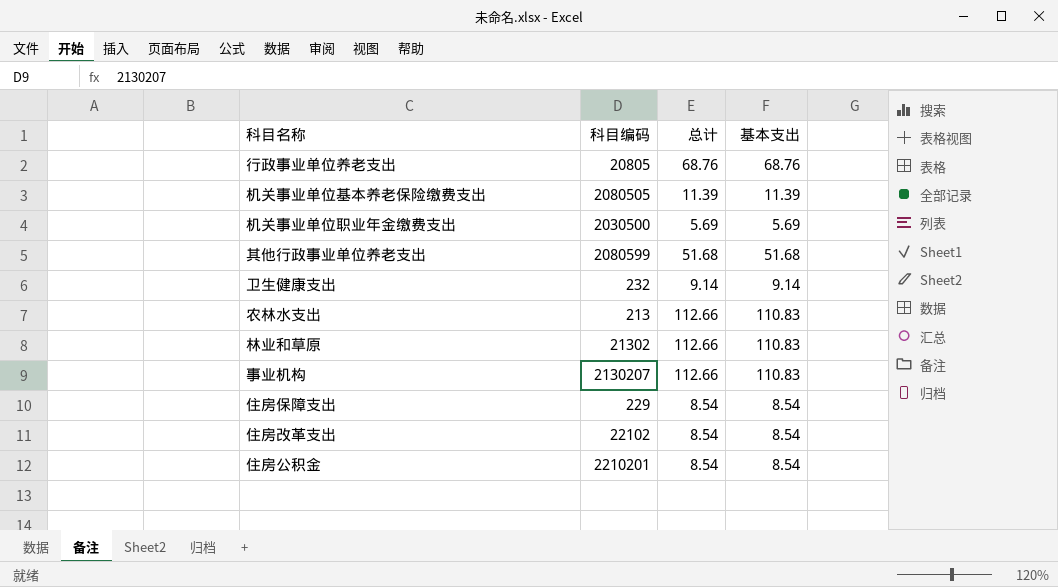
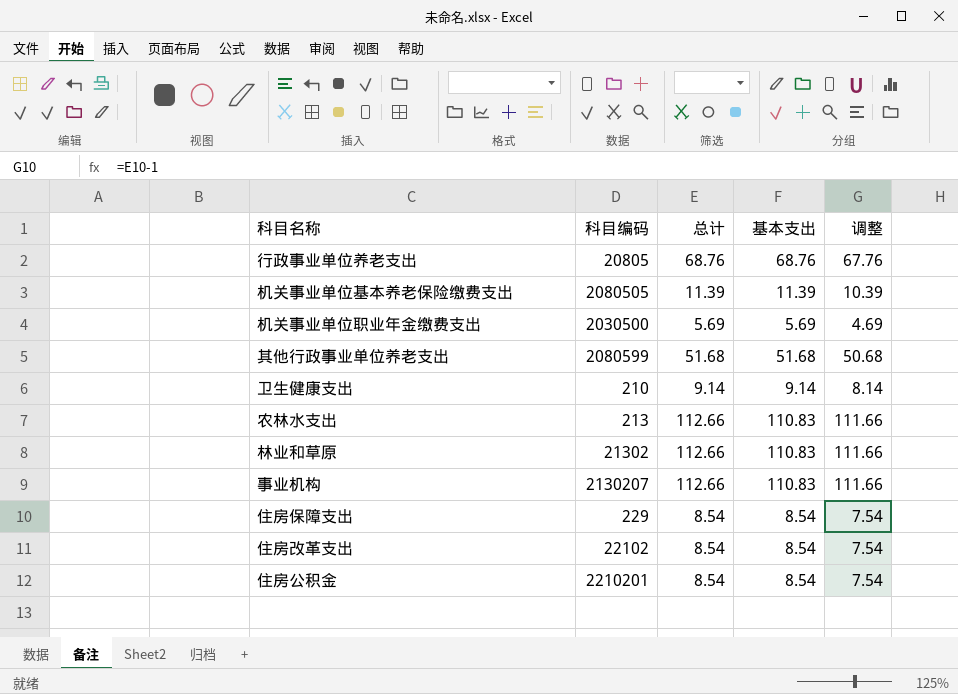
column 调整 | formula: none -> [总计] - 1
卫生健康支出 | 科目编码: 232 -> 210

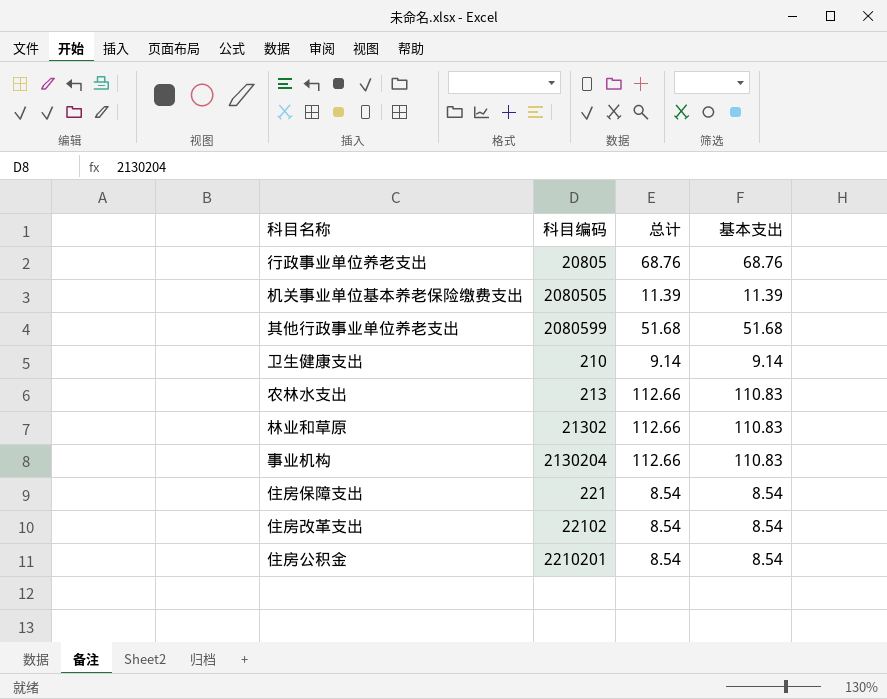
column 调整 | formula: [总计] - 1 -> none
row 机关事业单位职业年金缴费支出: 2030500 | 5.69 | 5.69 | 4.69 -> none
事业机构 | 科目编码: 2130207 -> 2130204
住房保障支出 | 科目编码: 229 -> 221

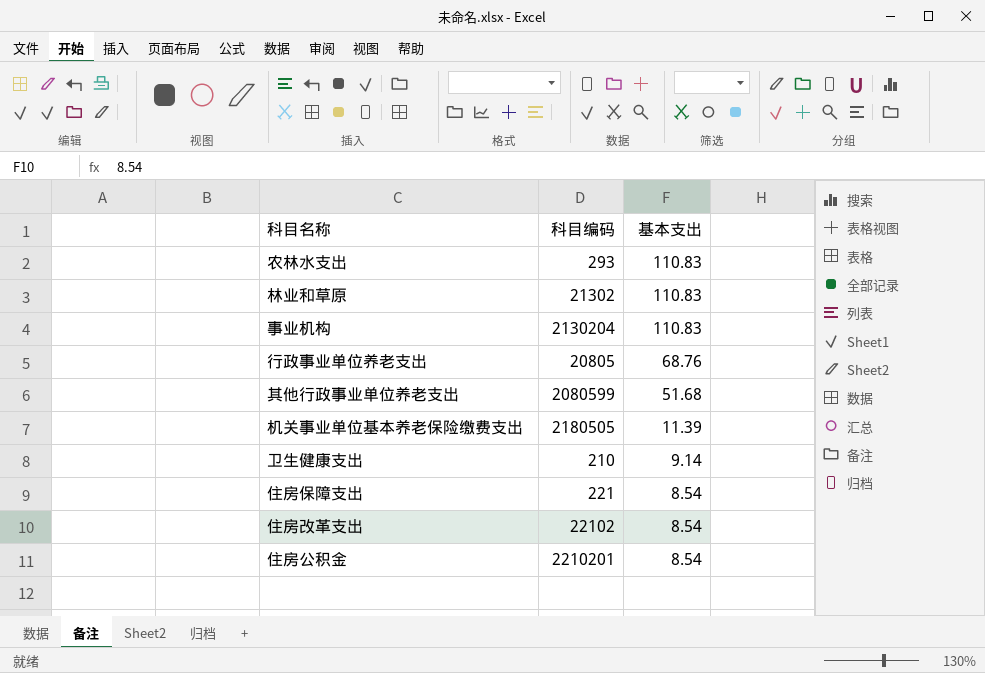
row order: none -> 基本支出 descending
column 总计 | position: 3 -> none
农林水支出 | 科目编码: 213 -> 293
机关事业单位基本养老保险缴费支出 | 科目编码: 2080505 -> 2180505

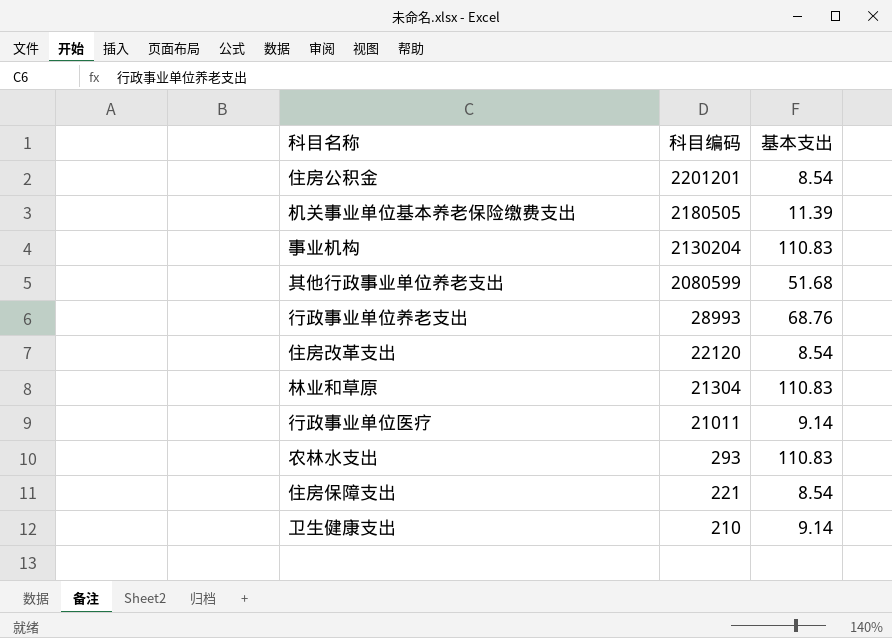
row order: 基本支出 descending -> 科目编码 descending
住房公积金 | 科目编码: 2210201 -> 2201201
行政事业单位养老支出 | 科目编码: 20805 -> 28993
住房改革支出 | 科目编码: 22102 -> 22120
林业和草原 | 科目编码: 21302 -> 21304
row 行政事业单位医疗: none -> 21011 | 9.14

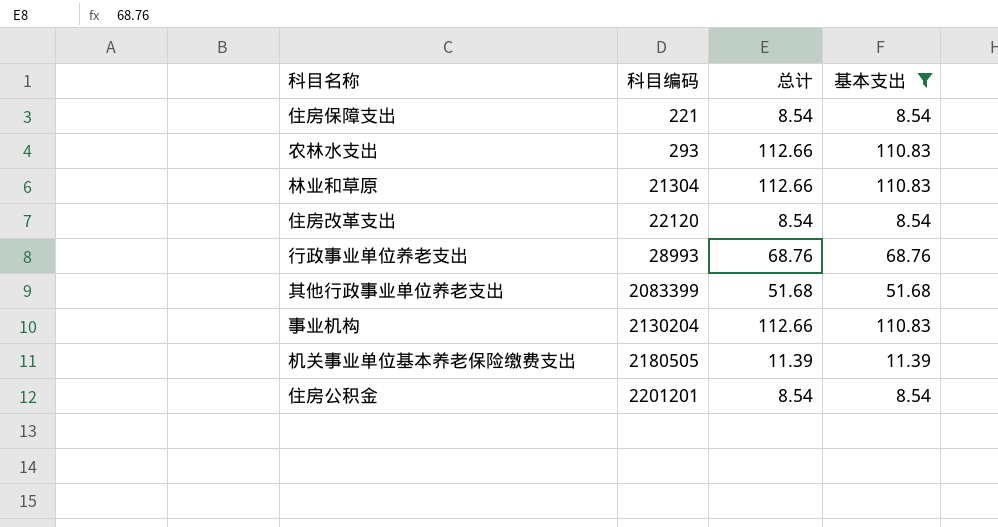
filter: none -> 基本支出 != 9.14
row order: 科目编码 descending -> 科目编码 ascending
column 总计 | position: none -> 3
其他行政事业单位养老支出 | 科目编码: 2080599 -> 2083399

